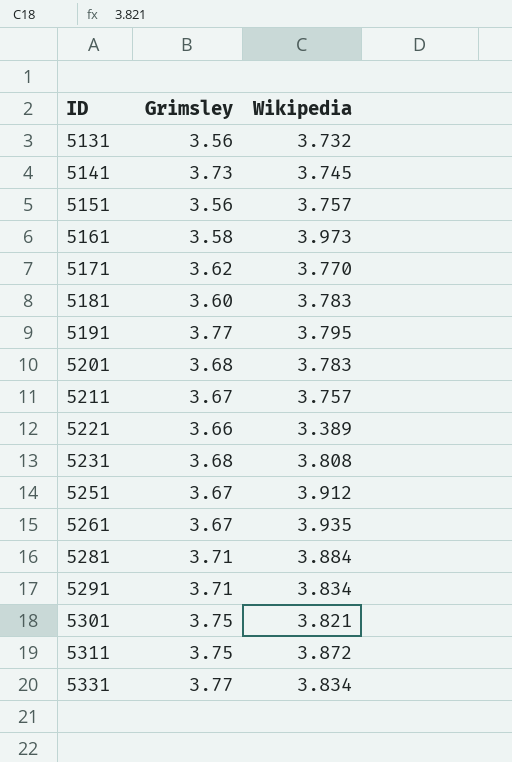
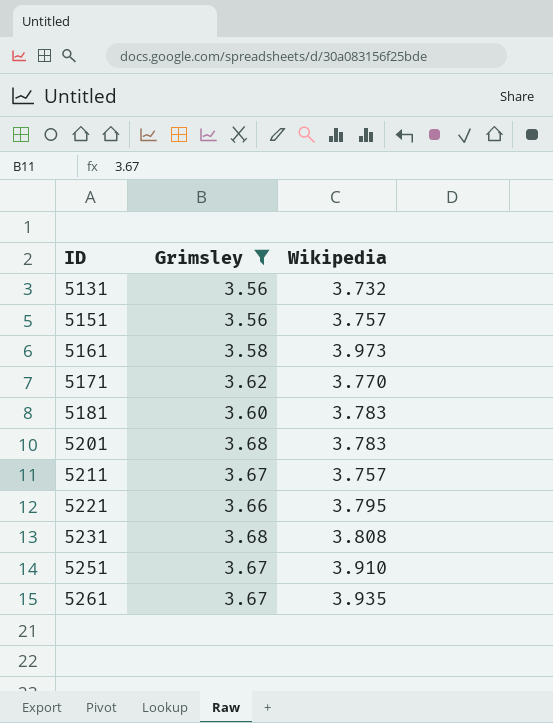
filter: none -> Grimsley <= 3.68
5221 | Wikipedia: 3.389 -> 3.795
5251 | Wikipedia: 3.912 -> 3.910

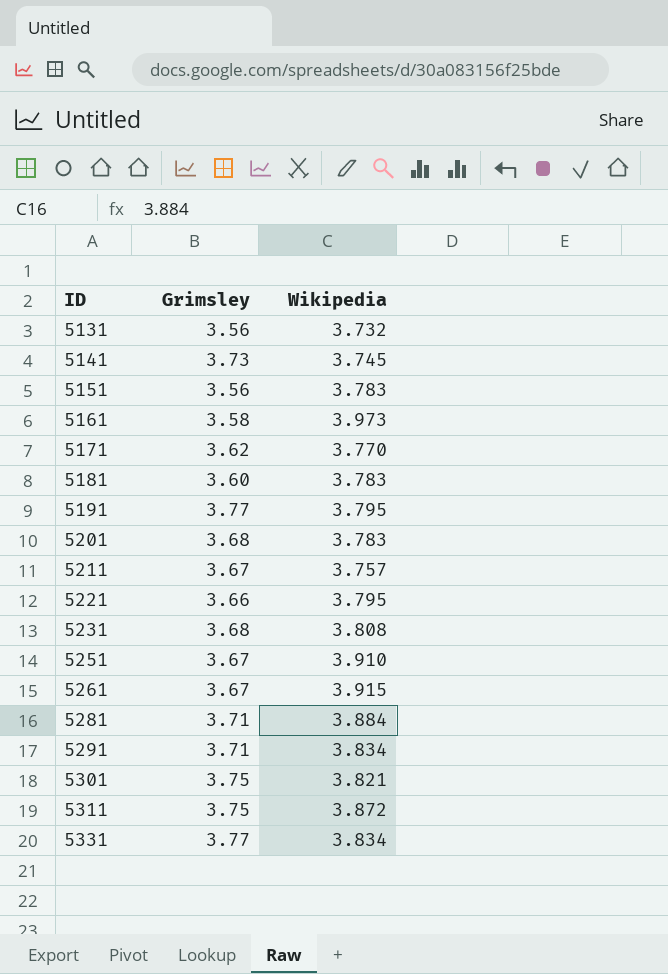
filter: Grimsley <= 3.68 -> none
5151 | Wikipedia: 3.757 -> 3.783
5261 | Wikipedia: 3.935 -> 3.915

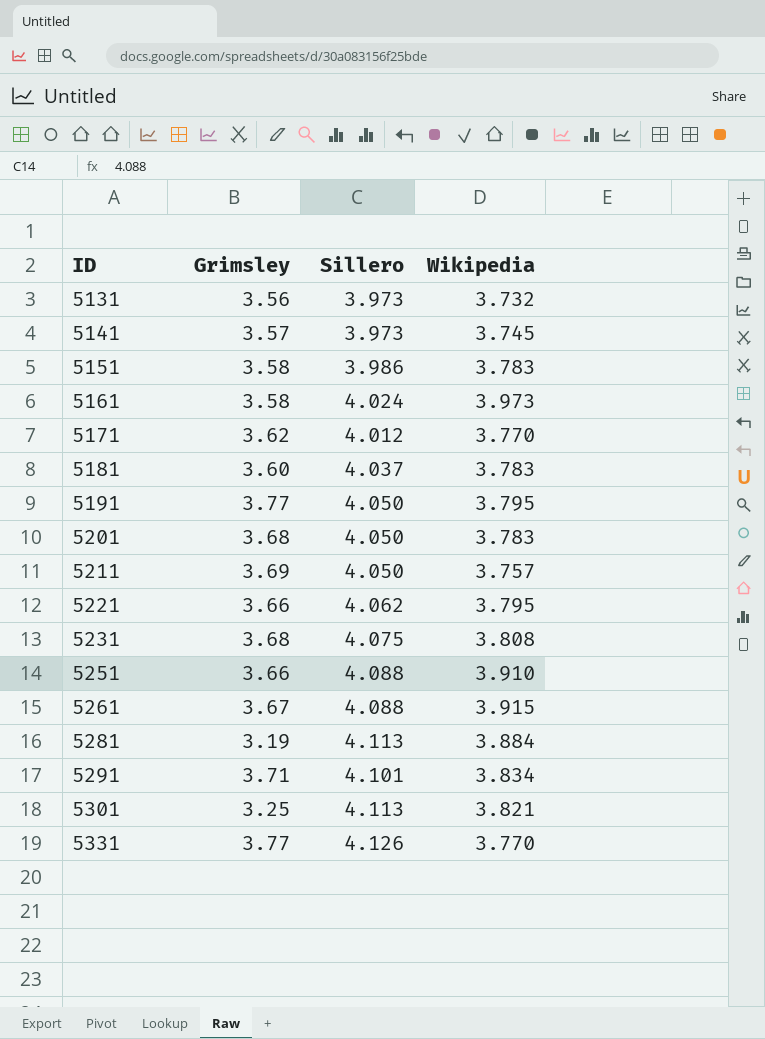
column Sillero | position: none -> 3
row 5311: 3.75 | 3.872 -> none
5141 | Grimsley: 3.73 -> 3.57
5151 | Grimsley: 3.56 -> 3.58
5211 | Grimsley: 3.67 -> 3.69
5251 | Grimsley: 3.67 -> 3.66
5281 | Grimsley: 3.71 -> 3.19
5301 | Grimsley: 3.75 -> 3.25
5331 | Wikipedia: 3.834 -> 3.770

